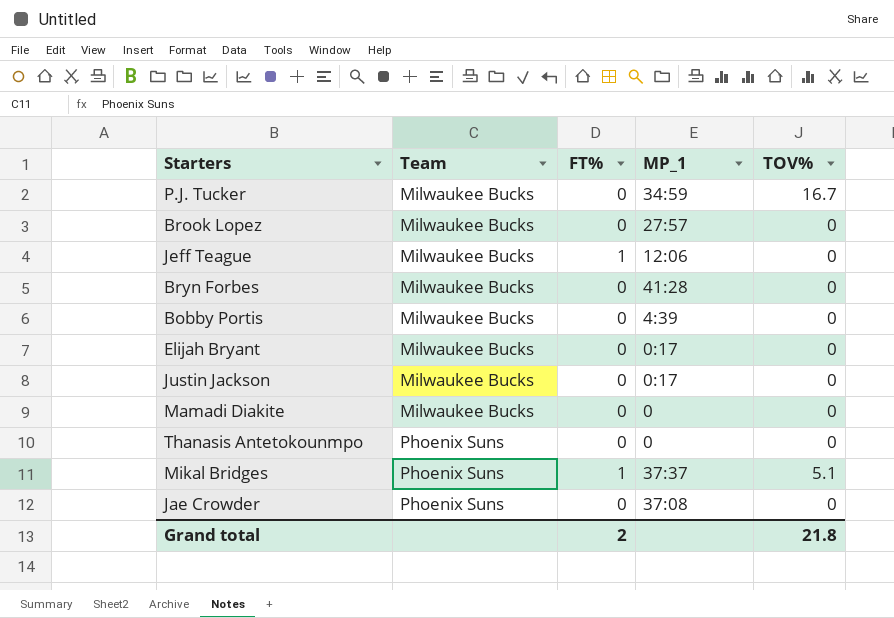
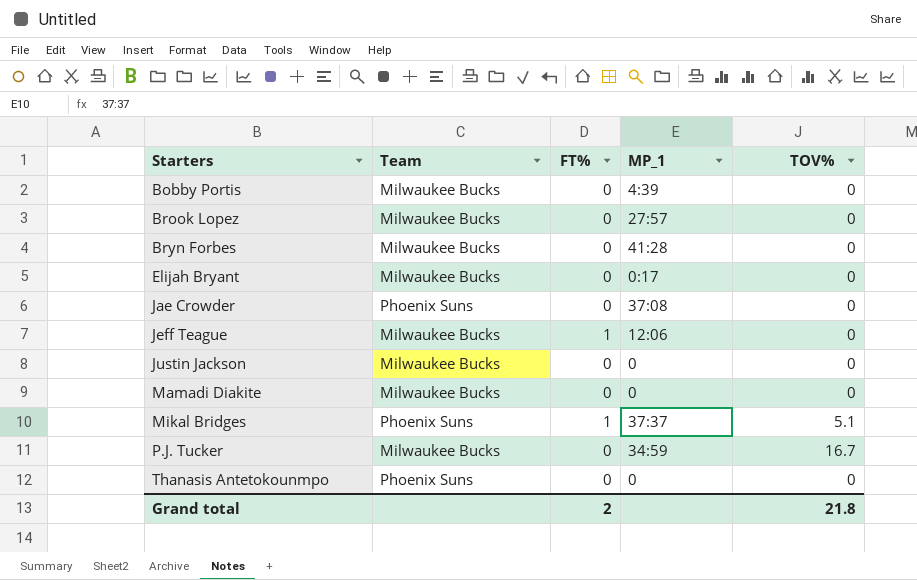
row order: Team ascending -> Starters ascending
Justin Jackson | MP_1: 0:17 -> 0

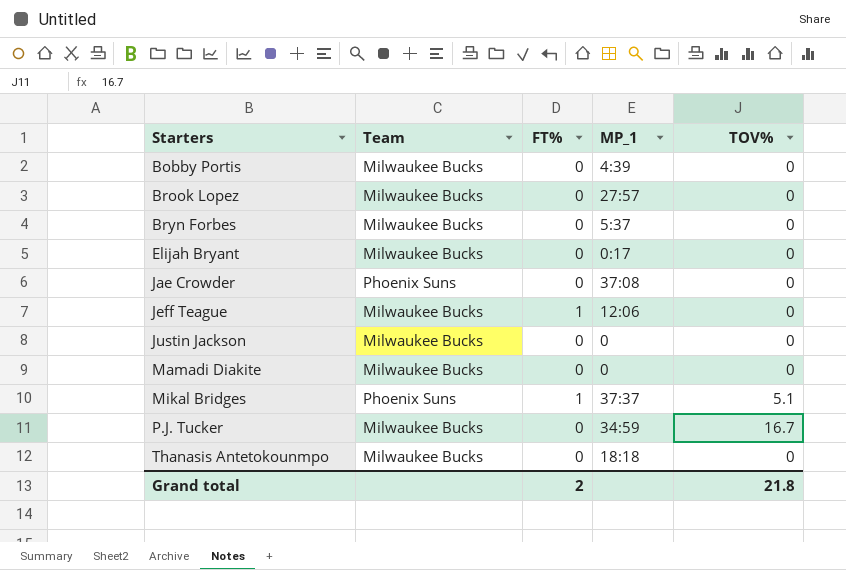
Bryn Forbes | MP_1: 41:28 -> 5:37
Thanasis Antetokounmpo | Team: Phoenix Suns -> Milwaukee Bucks
Thanasis Antetokounmpo | MP_1: 0 -> 18:18

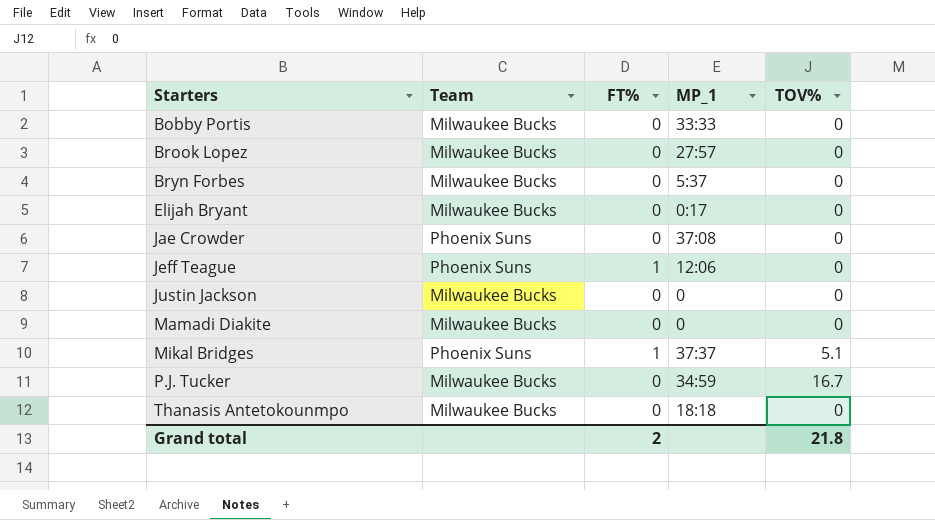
Bobby Portis | MP_1: 4:39 -> 33:33
Jeff Teague | Team: Milwaukee Bucks -> Phoenix Suns

